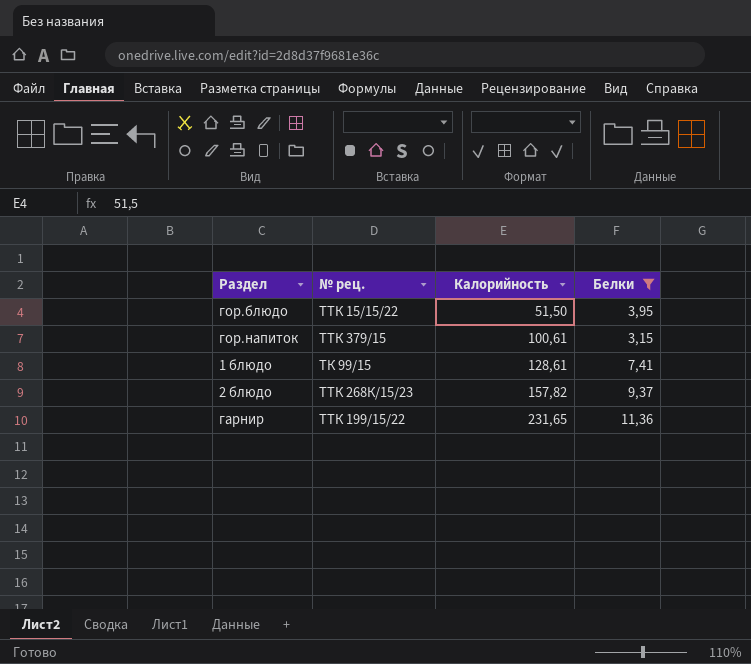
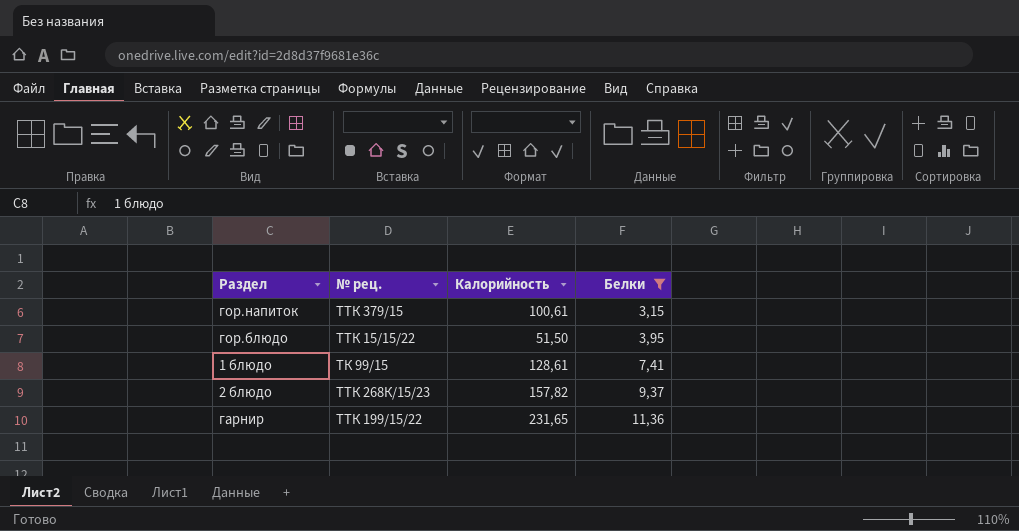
row order: Калорийность ascending -> Белки ascending

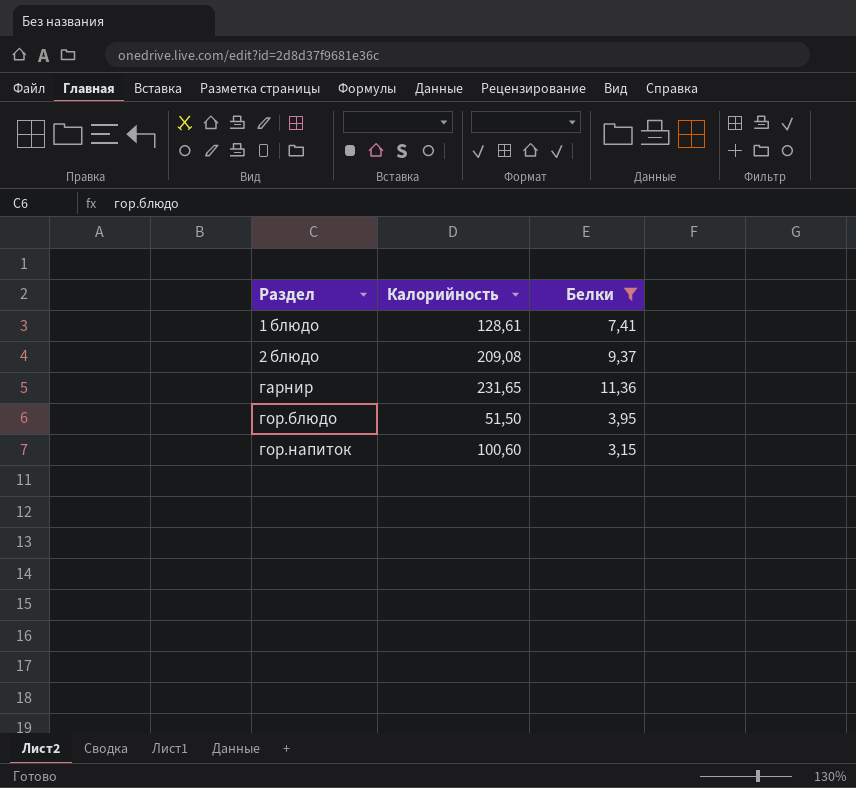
row order: Белки ascending -> Раздел ascending
column № рец. | position: 2 -> none
2 блюдо | Калорийность: 157,82 -> 209,08
гор.напиток | Калорийность: 100,61 -> 100,60

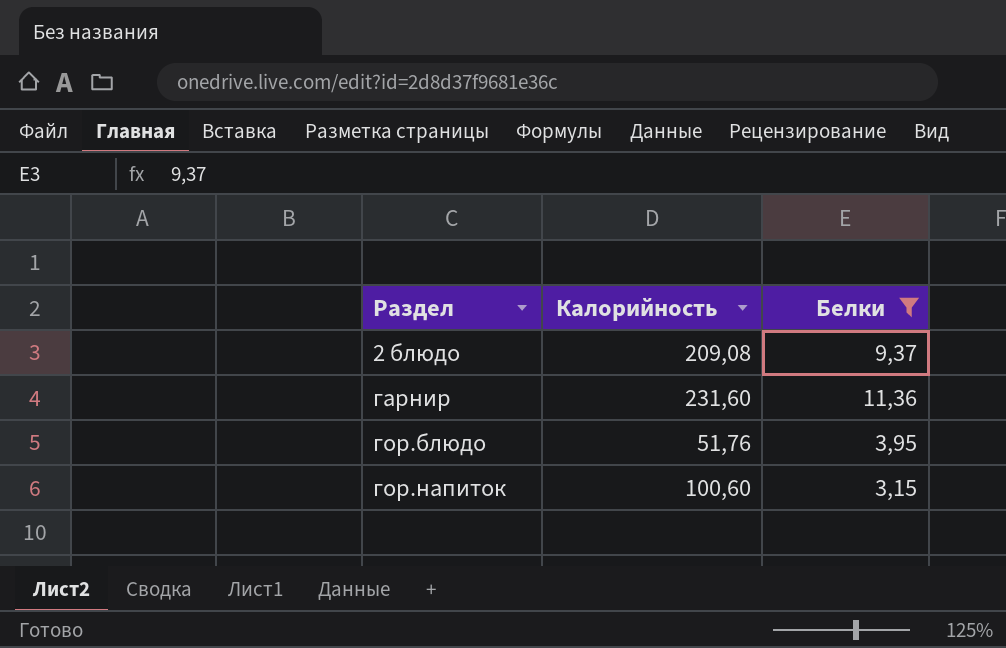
row 1 блюдо: 128,61 | 7,41 -> none
гарнир | Калорийность: 231,65 -> 231,60
гор.блюдо | Калорийность: 51,50 -> 51,76

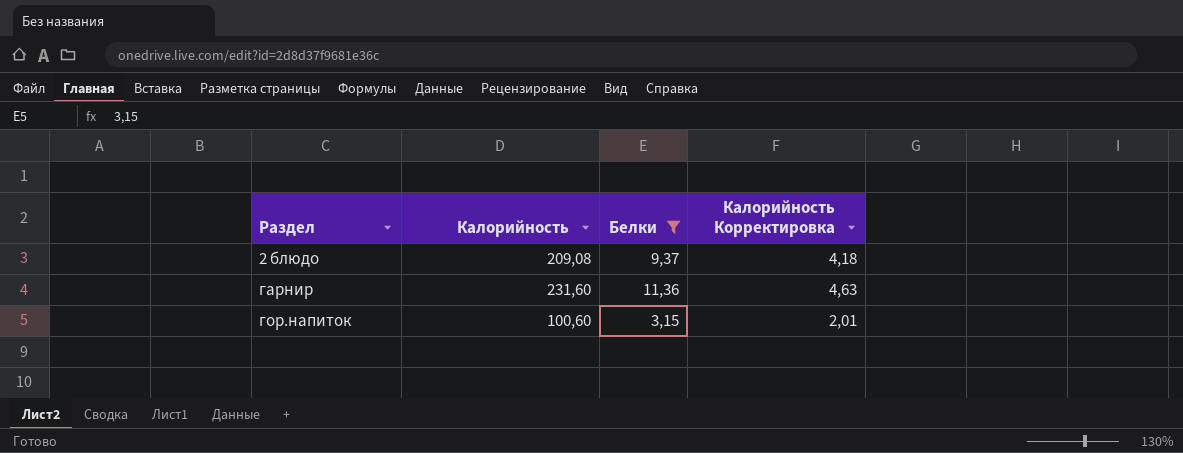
column Калорийность Корректировка | formula: none -> [Калорийность] * 0,02
row гор.блюдо: 51,76 | 3,95 -> none

